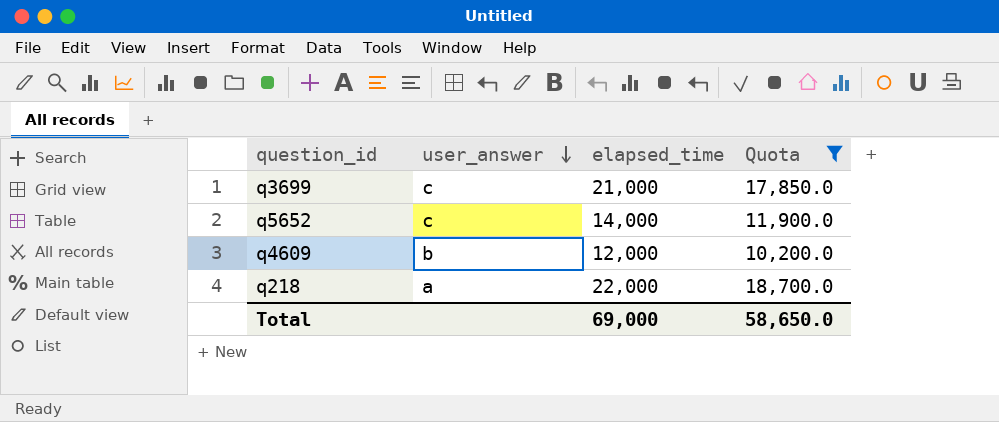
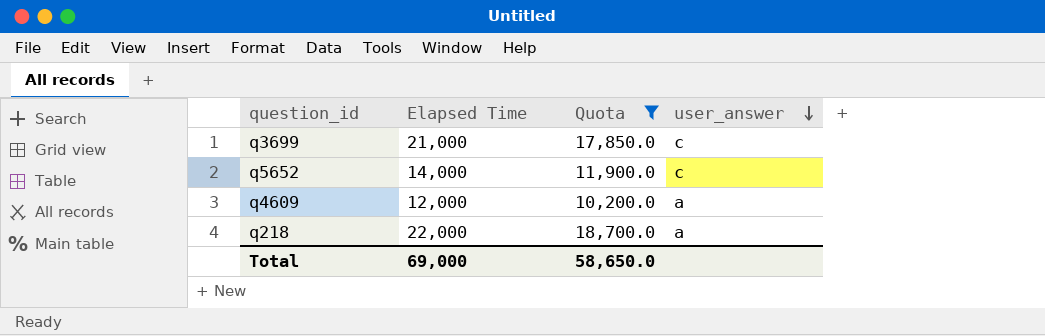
column name: elapsed_time -> Elapsed Time
column user_answer | position: 2 -> 4
q4609 | user_answer: b -> a

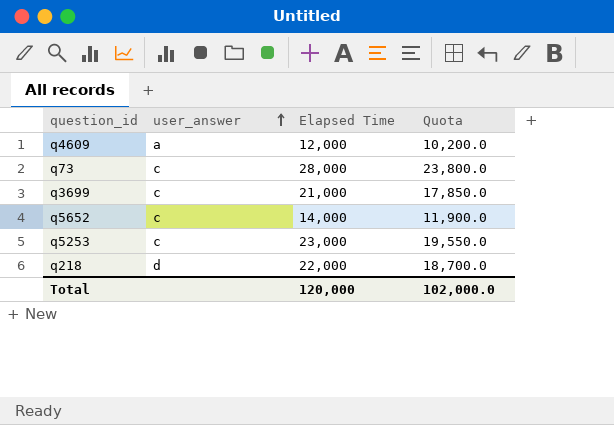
filter: Quota <= 18,700.0 -> none
row order: user_answer descending -> user_answer ascending
column user_answer | position: 4 -> 2
q218 | user_answer: a -> d
Total | Elapsed Time: 69,000 -> 120,000
Total | Quota: 58,650.0 -> 102,000.0

